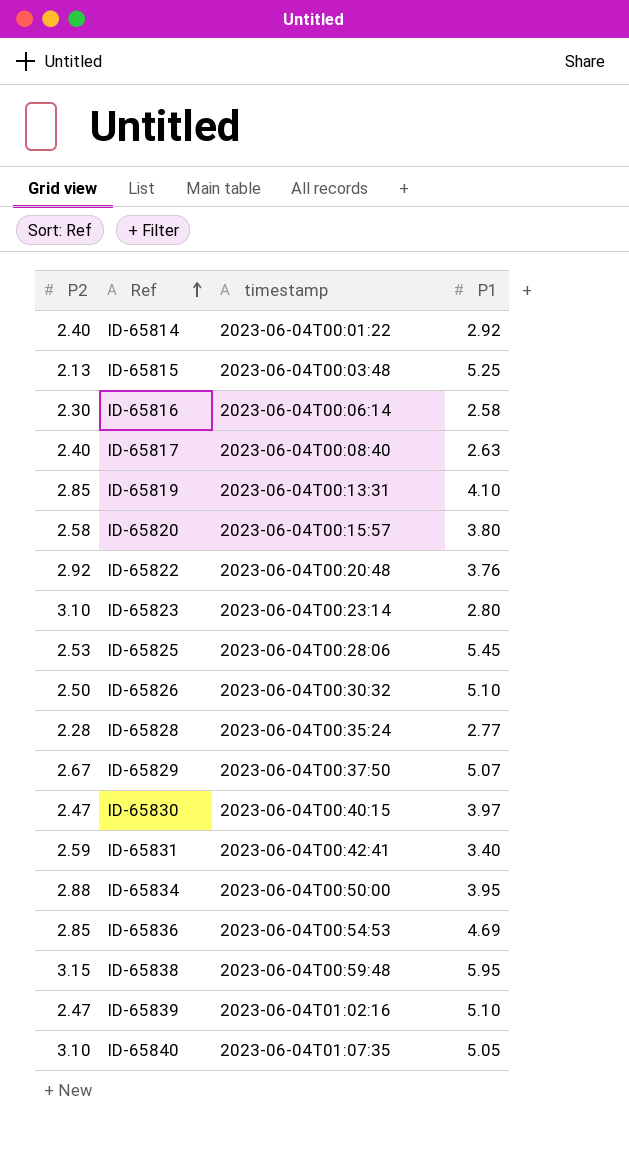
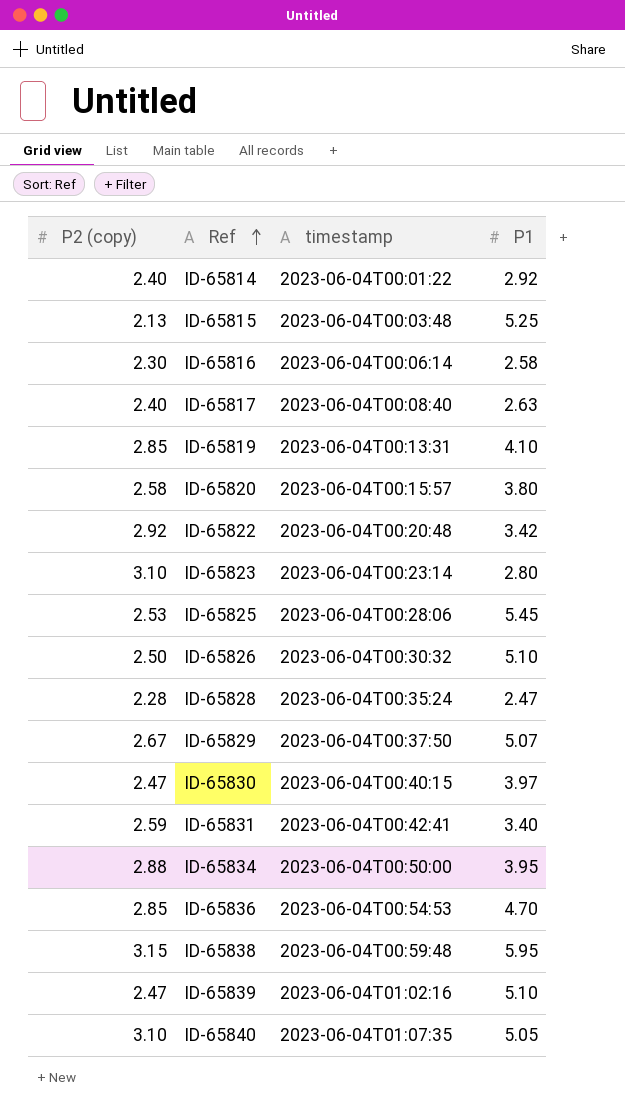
column name: P2 -> P2 (copy)
ID-65822 | P1: 3.76 -> 3.42
ID-65828 | P1: 2.77 -> 2.47
ID-65836 | P1: 4.69 -> 4.70

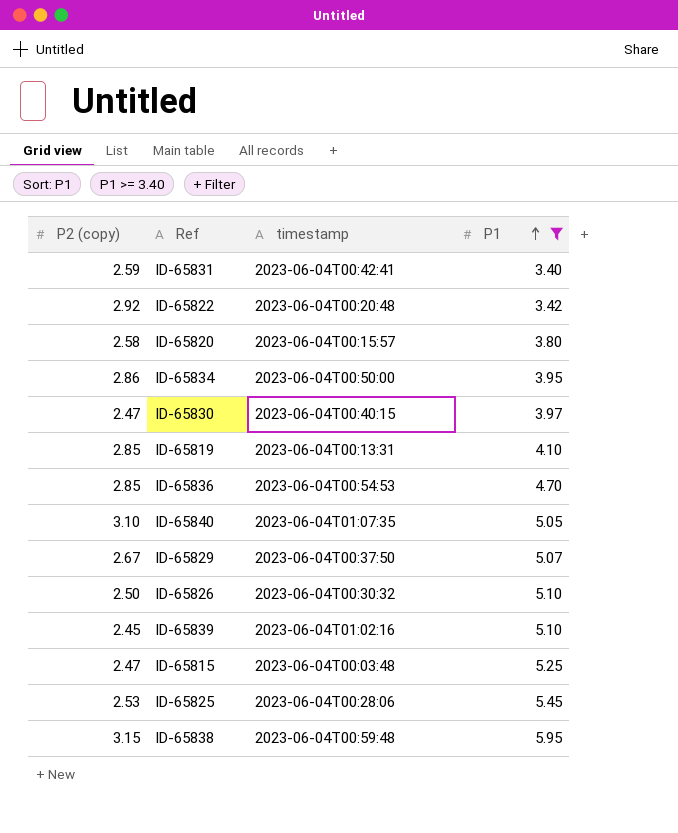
filter: none -> P1 >= 3.40
row order: Ref ascending -> P1 ascending
ID-65834 | P2 (copy): 2.88 -> 2.86
ID-65839 | P2 (copy): 2.47 -> 2.45
ID-65815 | P2 (copy): 2.13 -> 2.47

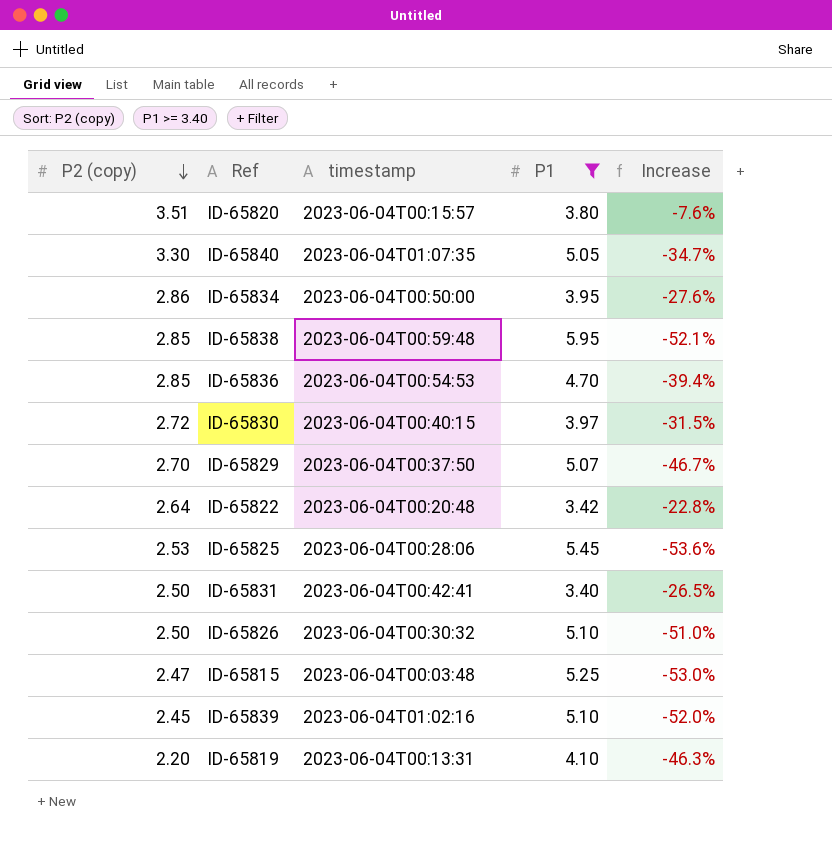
row order: P1 ascending -> P2 (copy) descending
column Increase | formula: none -> ([P2 (copy)] - [P1]) / [P1]
ID-65820 | P2 (copy): 2.58 -> 3.51
ID-65840 | P2 (copy): 3.10 -> 3.30
ID-65838 | P2 (copy): 3.15 -> 2.85
ID-65830 | P2 (copy): 2.47 -> 2.72
ID-65829 | P2 (copy): 2.67 -> 2.70
ID-65822 | P2 (copy): 2.92 -> 2.64
ID-65831 | P2 (copy): 2.59 -> 2.50
ID-65819 | P2 (copy): 2.85 -> 2.20

